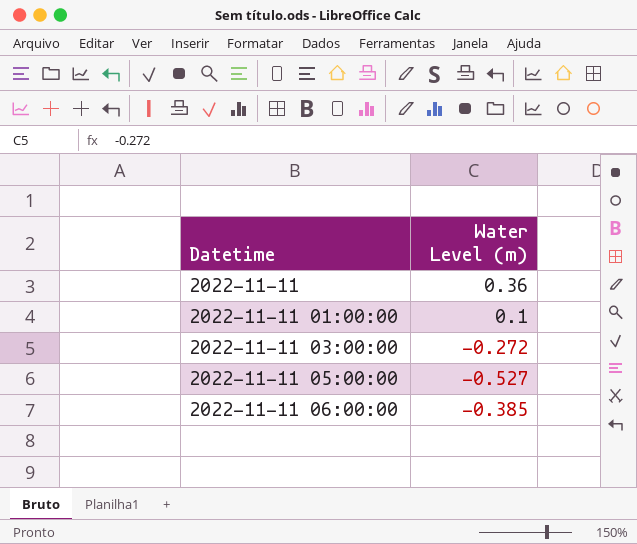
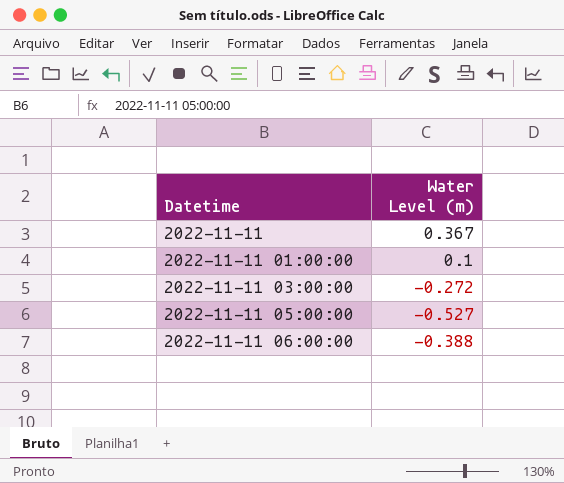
2022-11-11 | Water Level (m): 0.36 -> 0.367
2022-11-11 06:00:00 | Water Level (m): -0.385 -> -0.388

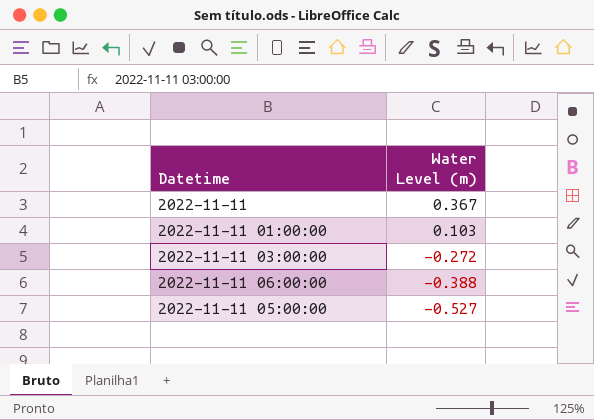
row order: Datetime ascending -> Water Level (m) descending
2022-11-11 01:00:00 | Water Level (m): 0.1 -> 0.103

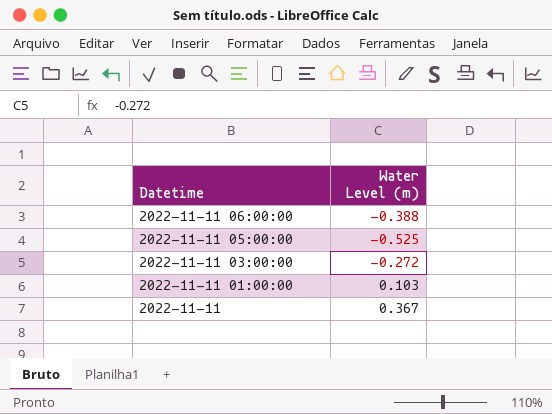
row order: Water Level (m) descending -> Datetime descending
2022-11-11 05:00:00 | Water Level (m): -0.527 -> -0.525

